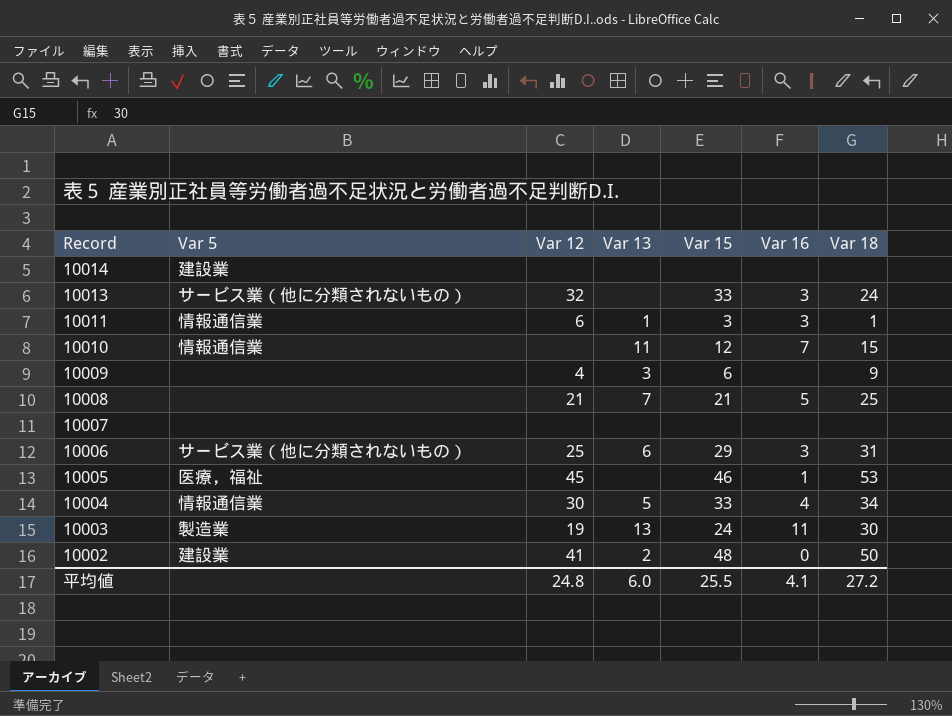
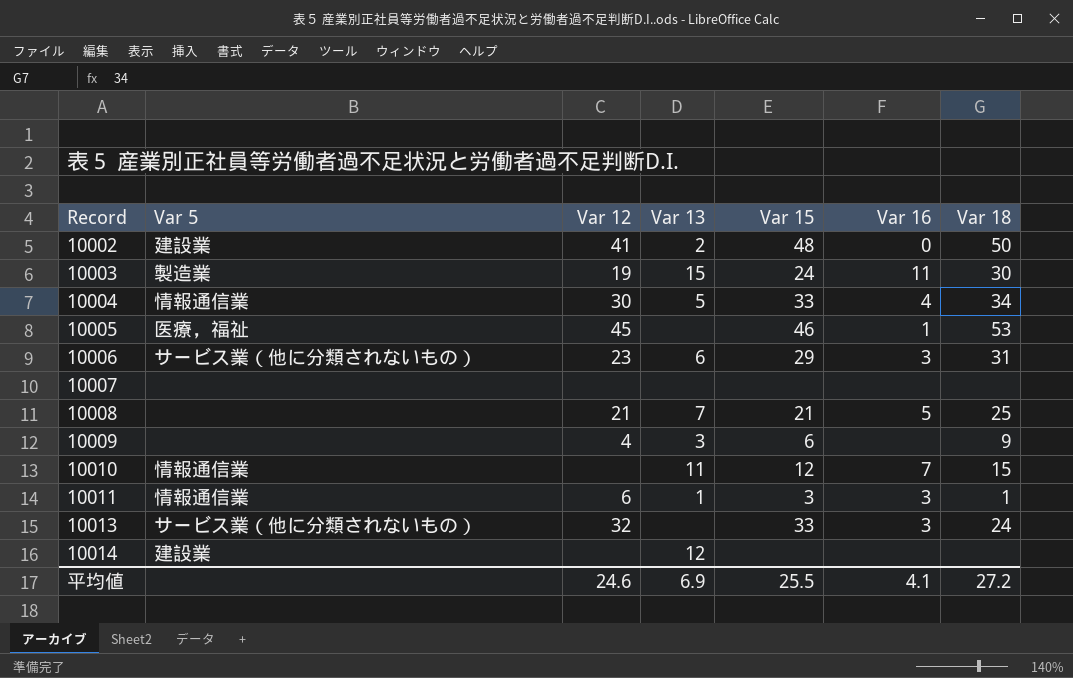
row order: Record descending -> Record ascending
10003 | Var 13: 13 -> 15
10006 | Var 12: 25 -> 23
10014 | Var 13: none -> 12
平均値 | Var 12: 24.8 -> 24.6
平均値 | Var 13: 6.0 -> 6.9

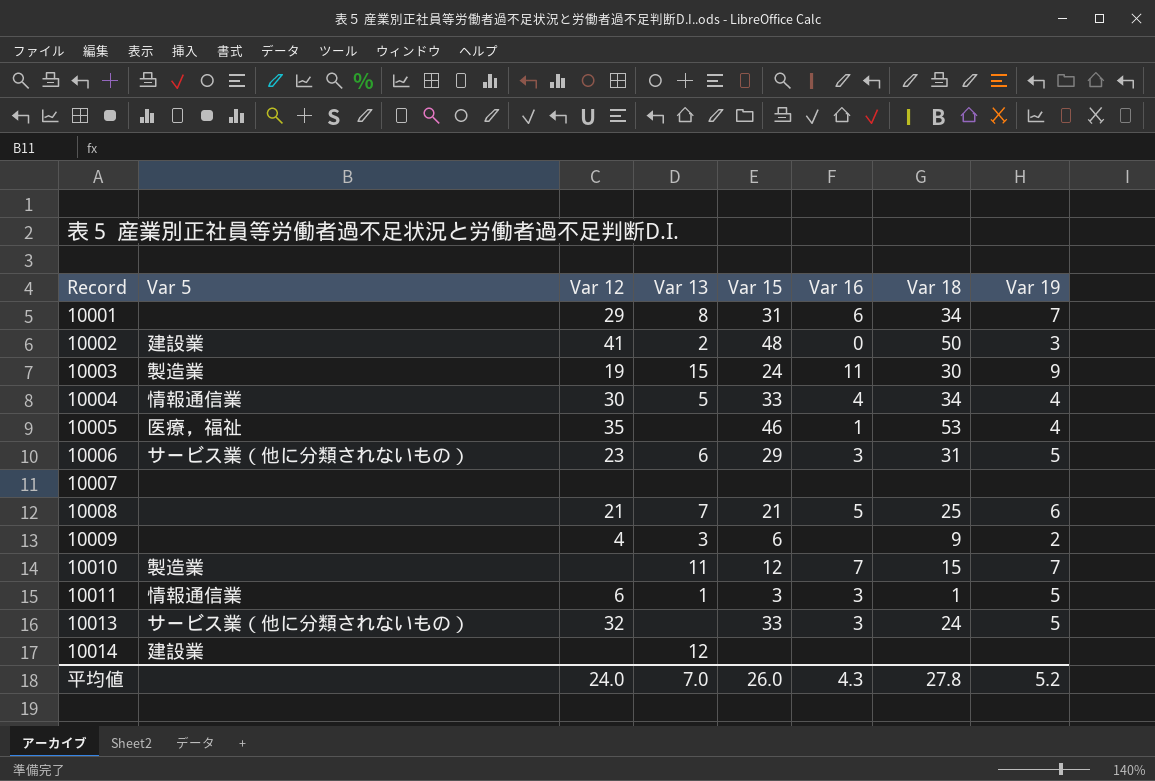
column Var 19 | position: none -> 8
row 10001: none -> none | 29 | 8 | 31 | 6 | 34 | 7
10005 | Var 12: 45 -> 35
10010 | Var 5: 情報通信業 -> 製造業
平均値 | Var 12: 24.6 -> 24.0
平均値 | Var 13: 6.9 -> 7.0
平均値 | Var 15: 25.5 -> 26.0
平均値 | Var 16: 4.1 -> 4.3
平均値 | Var 18: 27.2 -> 27.8

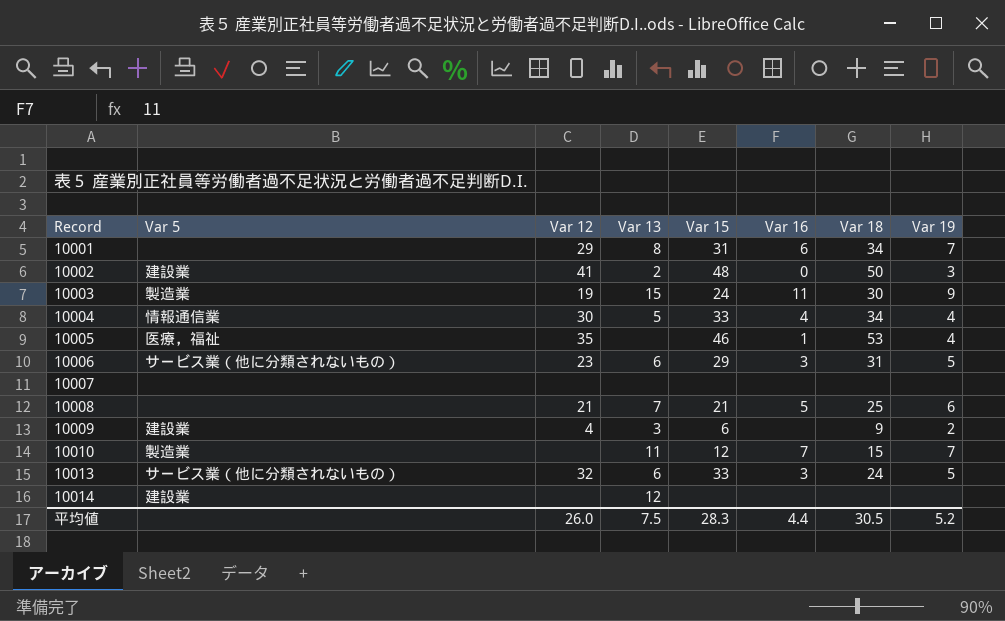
row 10011: 情報通信業 | 6 | 1 | 3 | 3 | 1 | 5 -> none
10009 | Var 5: none -> 建設業
10013 | Var 13: none -> 6
平均値 | Var 12: 24.0 -> 26.0
平均値 | Var 13: 7.0 -> 7.5
平均値 | Var 15: 26.0 -> 28.3
平均値 | Var 16: 4.3 -> 4.4
平均値 | Var 18: 27.8 -> 30.5

